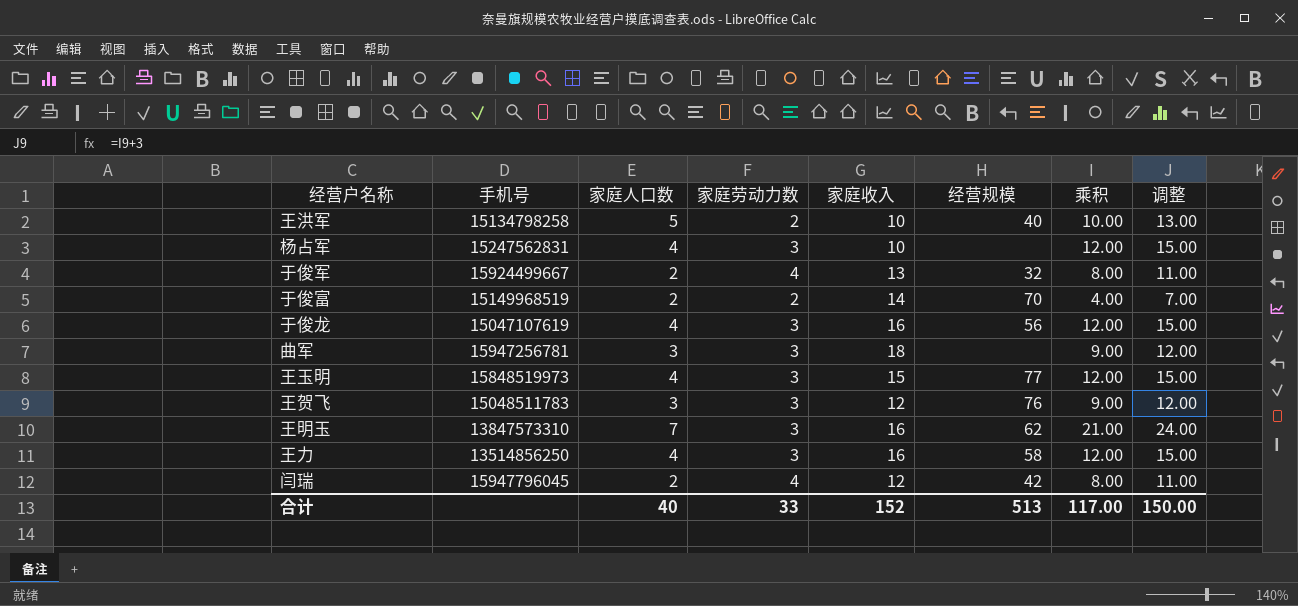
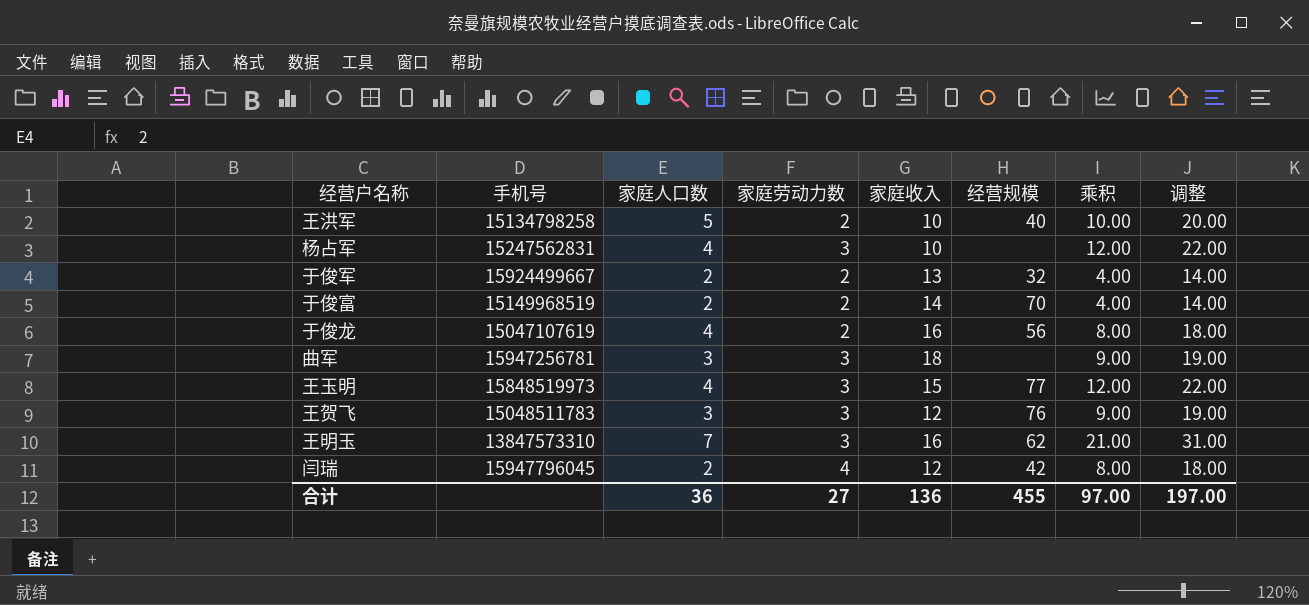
column 调整 | formula: [乘积] + 3 -> [乘积] + 10
row 王力: 13514856250 | 4 | 3 | 16 | 58 | 12.00 | 15.00 -> none
于俊军 | 家庭劳动力数: 4 -> 2
于俊军 | 乘积: 8.00 -> 4.00
于俊龙 | 家庭劳动力数: 3 -> 2
于俊龙 | 乘积: 12.00 -> 8.00
合计 | 家庭人口数: 40 -> 36
合计 | 家庭劳动力数: 33 -> 27
合计 | 家庭收入: 152 -> 136
合计 | 经营规模: 513 -> 455
合计 | 乘积: 117.00 -> 97.00
合计 | 调整: 150.00 -> 197.00

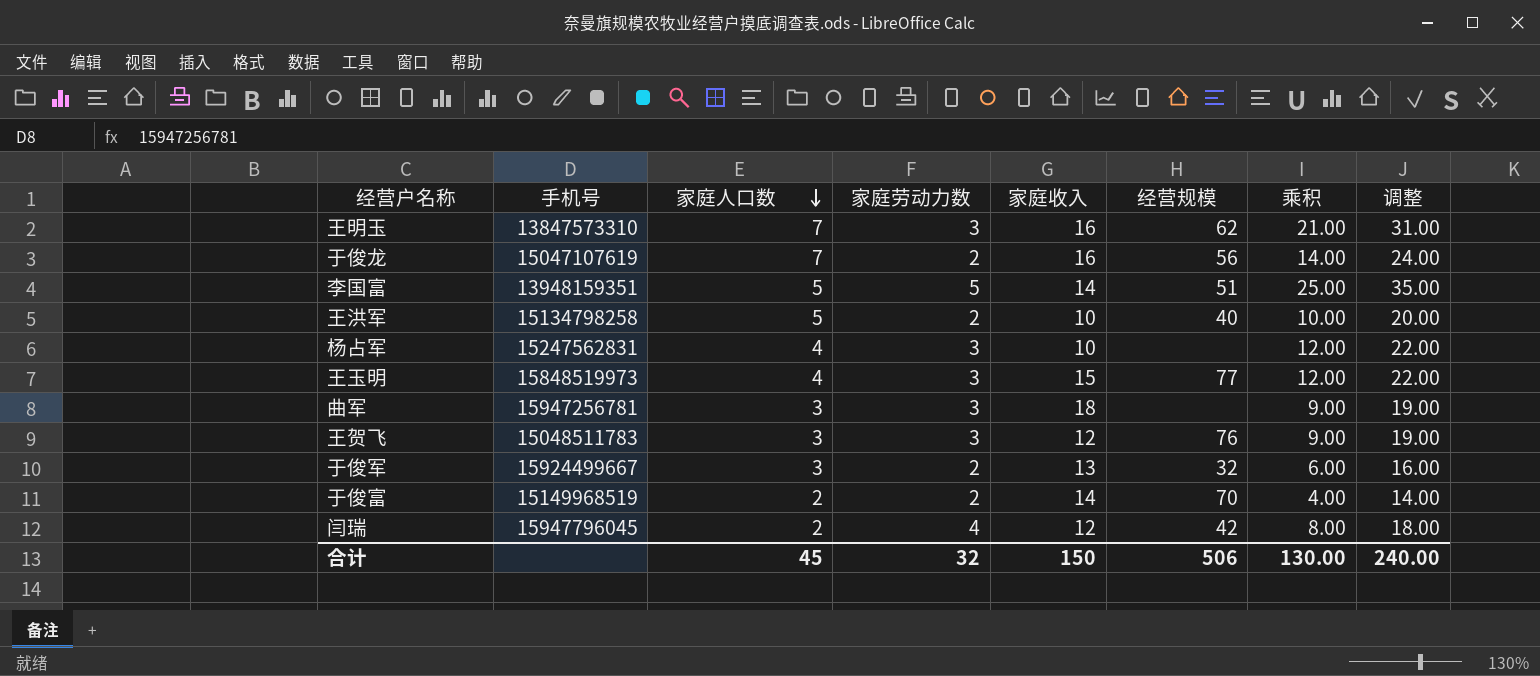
row order: none -> 家庭人口数 descending
于俊龙 | 家庭人口数: 4 -> 7
于俊龙 | 乘积: 8.00 -> 14.00
于俊龙 | 调整: 18.00 -> 24.00
row 李国富: none -> 13948159351 | 5 | 5 | 14 | 51 | 25.00 | 35.00
于俊军 | 家庭人口数: 2 -> 3
于俊军 | 乘积: 4.00 -> 6.00
于俊军 | 调整: 14.00 -> 16.00
合计 | 家庭人口数: 36 -> 45
合计 | 家庭劳动力数: 27 -> 32
合计 | 家庭收入: 136 -> 150
合计 | 经营规模: 455 -> 506
合计 | 乘积: 97.00 -> 130.00
合计 | 调整: 197.00 -> 240.00

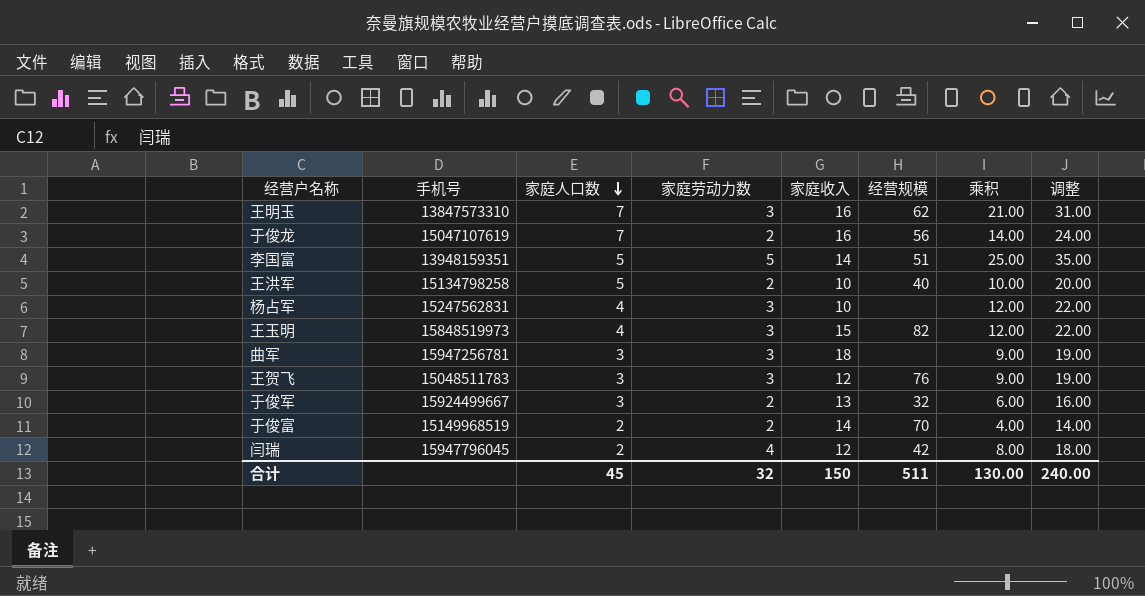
王玉明 | 经营规模: 77 -> 82
合计 | 经营规模: 506 -> 511

